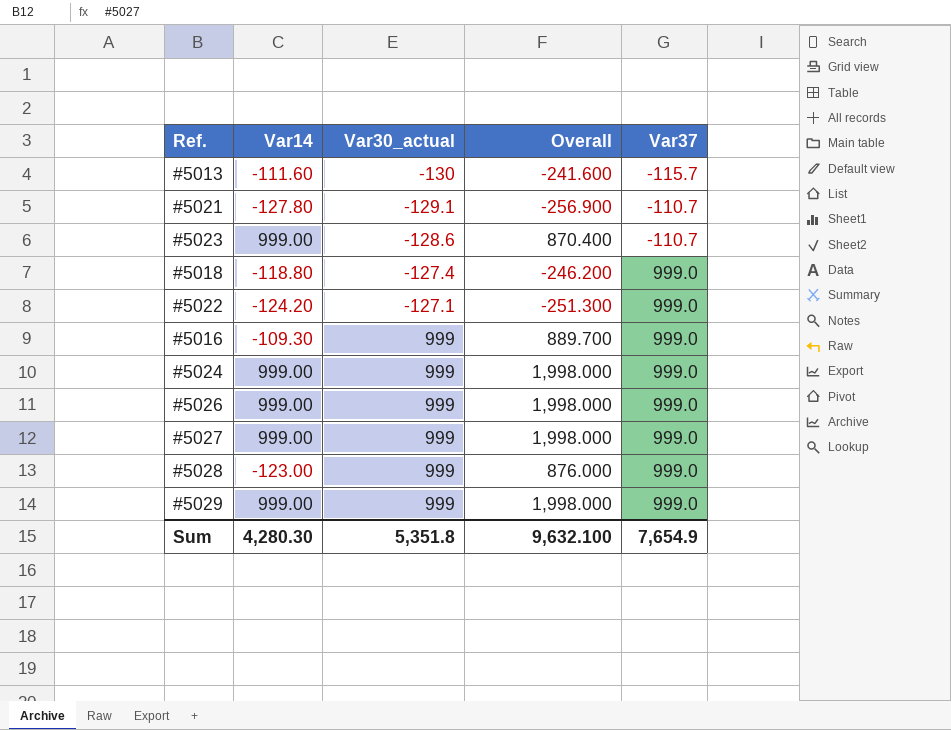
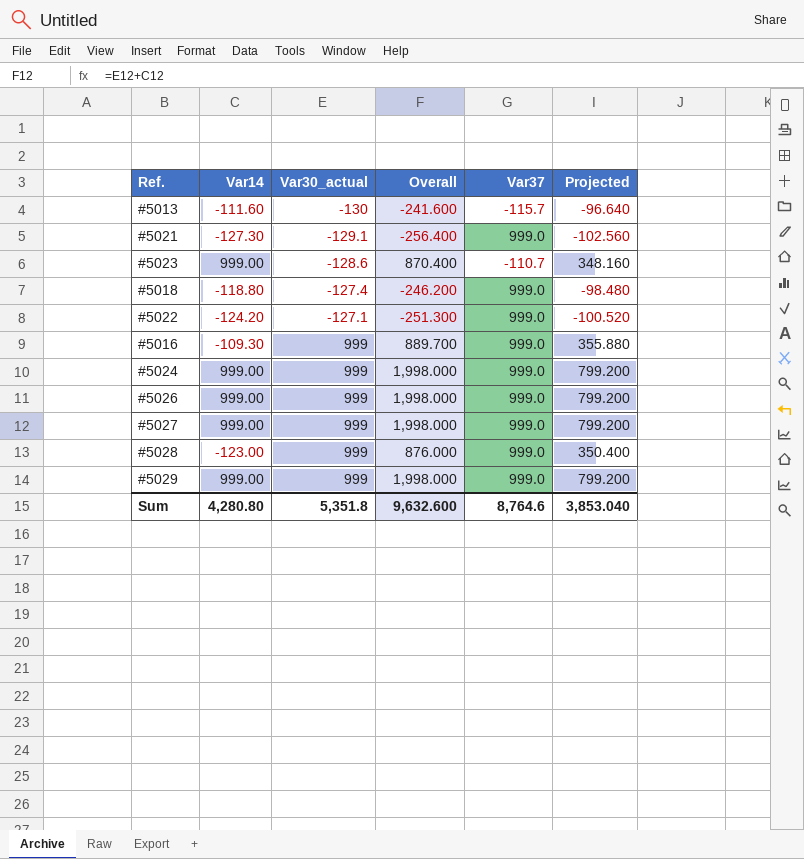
column Projected | formula: none -> [Overall] * 0.4
#5021 | Var14: -127.80 -> -127.30
#5021 | Overall: -256.900 -> -256.400
#5021 | Var37: -110.7 -> 999.0
Sum | Var14: 4,280.30 -> 4,280.80
Sum | Overall: 9,632.100 -> 9,632.600
Sum | Var37: 7,654.9 -> 8,764.6

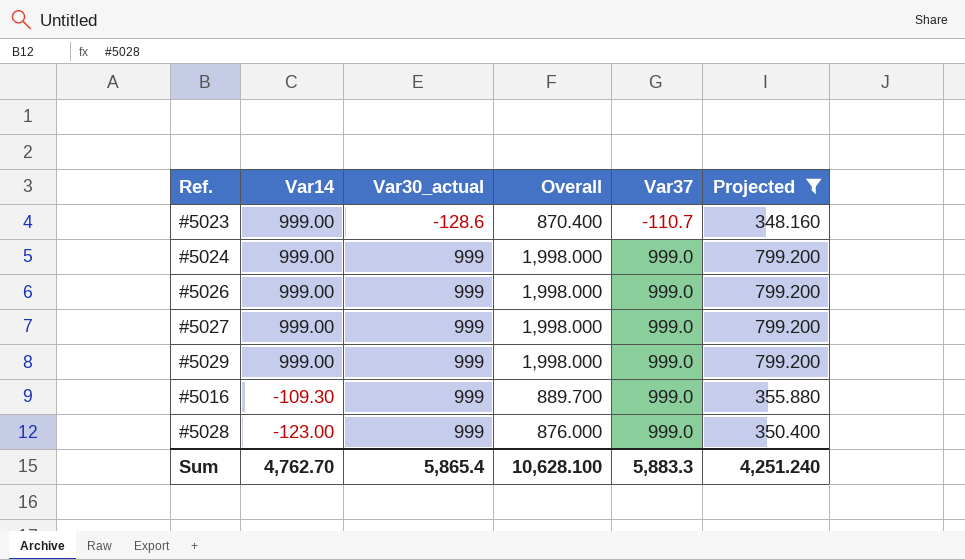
filter: none -> Projected >= 348.160
row order: Var30_actual ascending -> Var14 descending
Sum | Var14: 4,280.80 -> 4,762.70
Sum | Var30_actual: 5,351.8 -> 5,865.4
Sum | Overall: 9,632.600 -> 10,628.100
Sum | Var37: 8,764.6 -> 5,883.3
Sum | Projected: 3,853.040 -> 4,251.240

